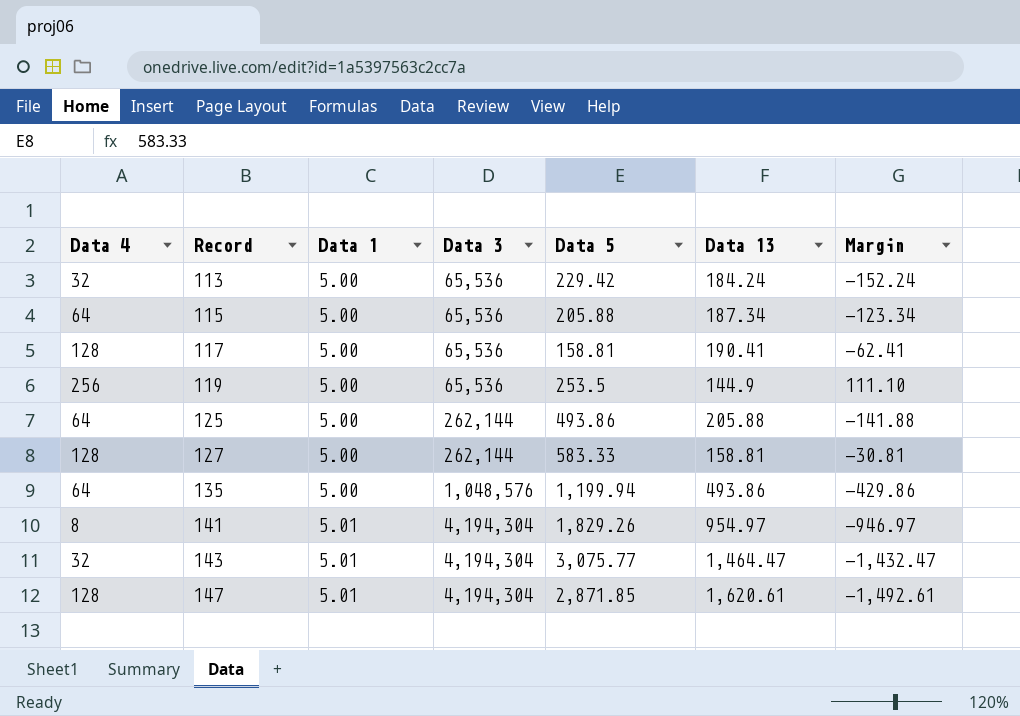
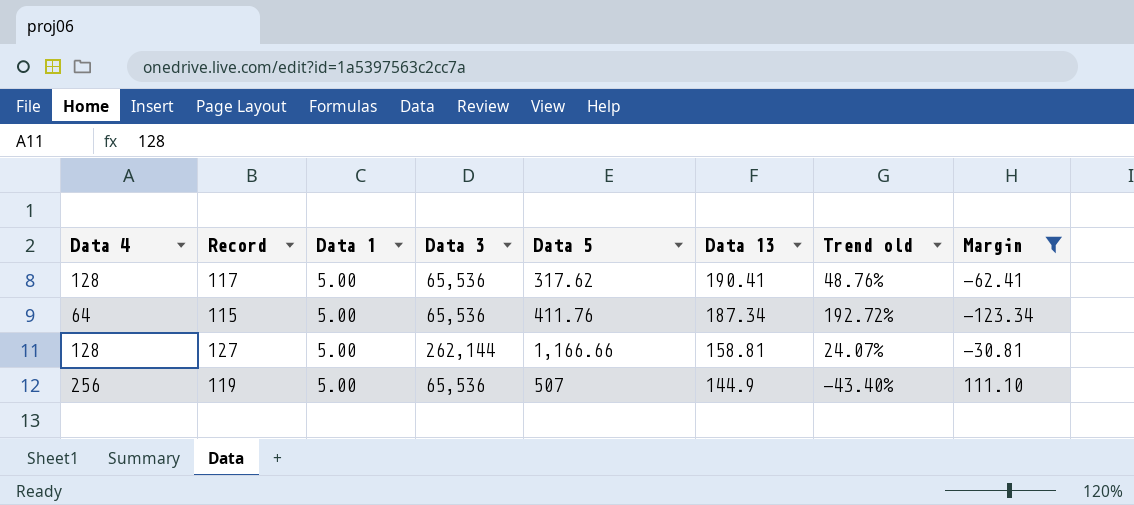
filter: none -> Margin >= -123.34
row order: Record ascending -> Data 13 descending
column Trend old | formula: none -> ([Data 13] - [Data 4]) / [Data 4]
117 | Data 5: 158.81 -> 317.62
115 | Data 5: 205.88 -> 411.76
127 | Data 5: 583.33 -> 1,166.66
119 | Data 5: 253.5 -> 507

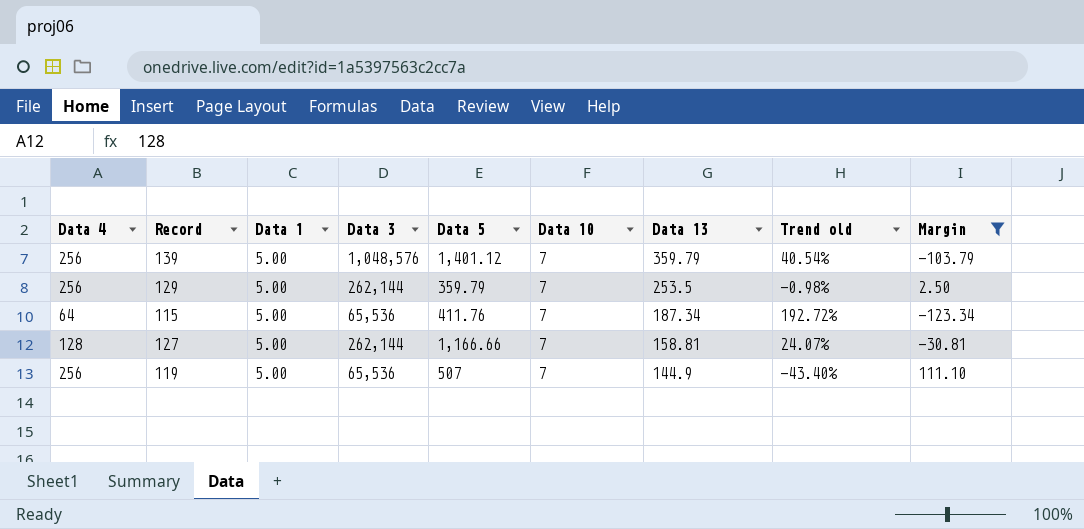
column Data 10 | position: none -> 6
row 117: 128 | 5.00 | 65,536 | 317.62 | 190.41 | 48.76% | -62.41 -> none
row 139: none -> 256 | 5.00 | 1,048,576 | 1,401.12 | 7 | 359.79 | 40.54% | -103.79
row 129: none -> 256 | 5.00 | 262,144 | 359.79 | 7 | 253.5 | -0.98% | 2.50

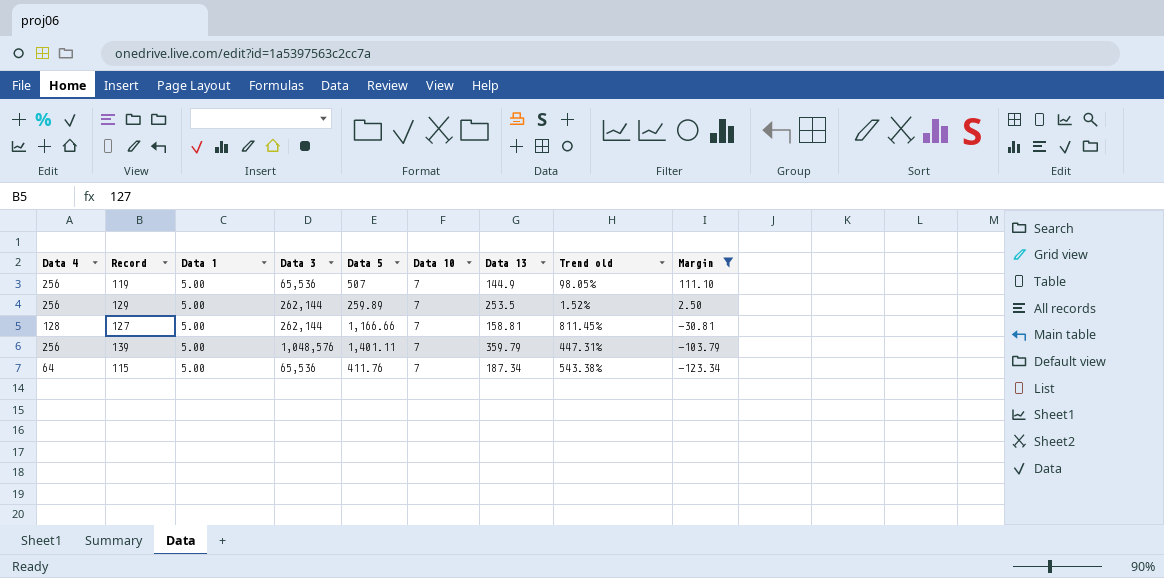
row order: Data 13 descending -> Margin descending
column Trend old | formula: ([Data 13] - [Data 4]) / [Data 4] -> ([Data 5] - [Data 4]) / [Data 4]
129 | Data 5: 359.79 -> 259.89
139 | Data 5: 1,401.12 -> 1,401.11

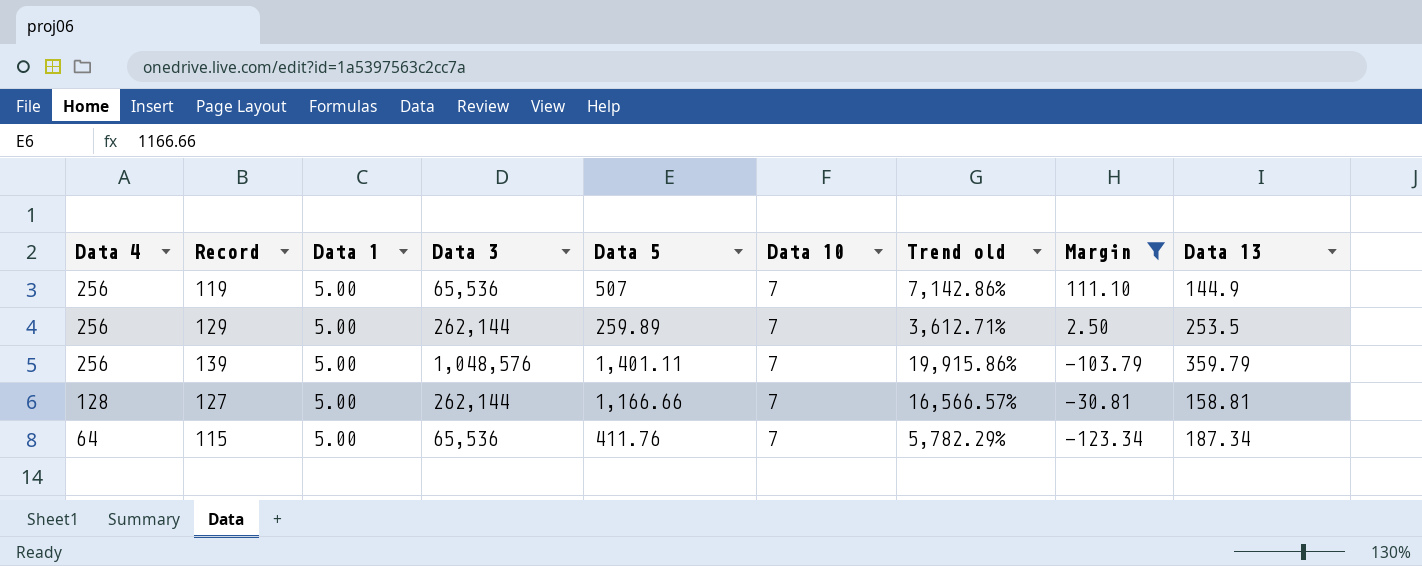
row order: Margin descending -> Data 4 descending
column Trend old | formula: ([Data 5] - [Data 4]) / [Data 4] -> ([Data 5] - [Data 10]) / [Data 10]
column Data 13 | position: 7 -> 9

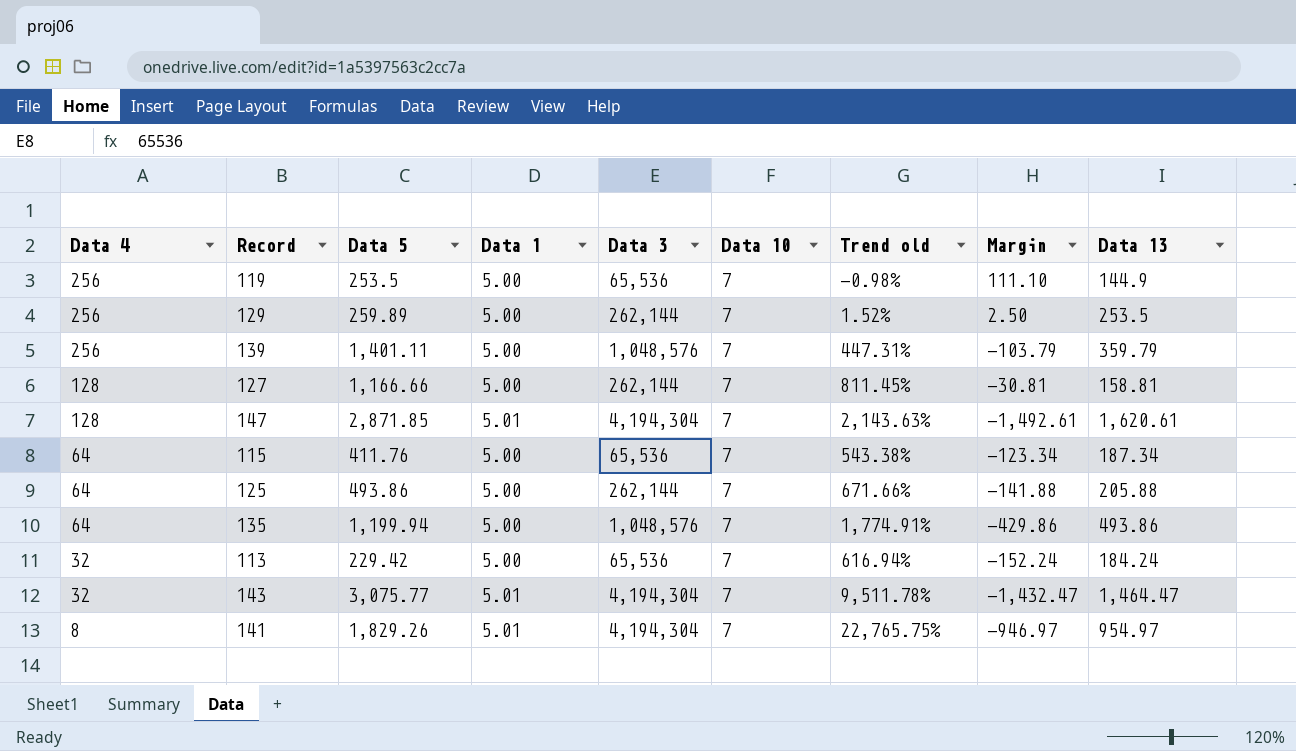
filter: Margin >= -123.34 -> none
column Data 5 | position: 5 -> 3
column Trend old | formula: ([Data 5] - [Data 10]) / [Data 10] -> ([Data 5] - [Data 4]) / [Data 4]
119 | Data 5: 507 -> 253.5

